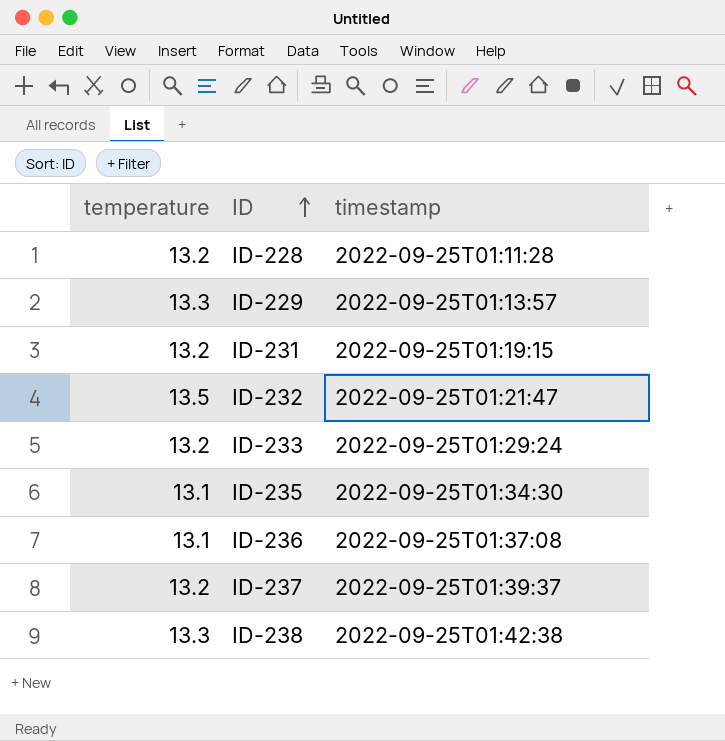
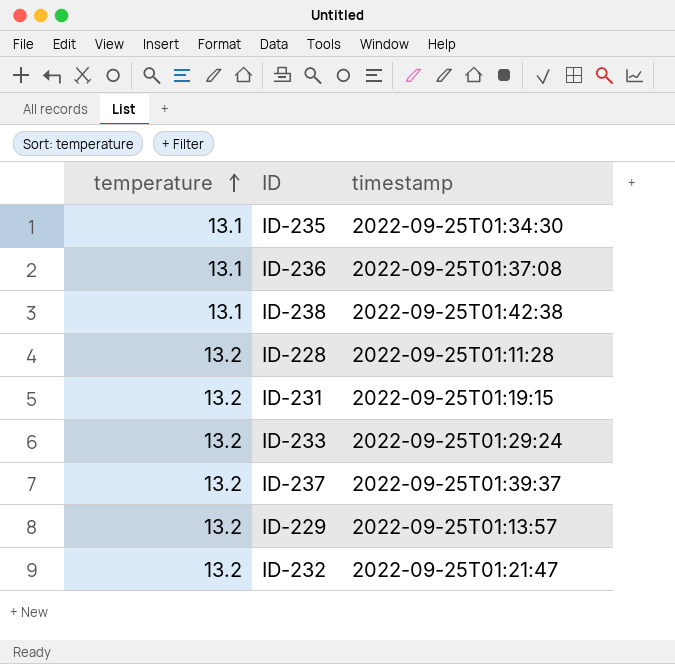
row order: ID ascending -> temperature ascending
ID-238 | temperature: 13.3 -> 13.1
ID-229 | temperature: 13.3 -> 13.2
ID-232 | temperature: 13.5 -> 13.2

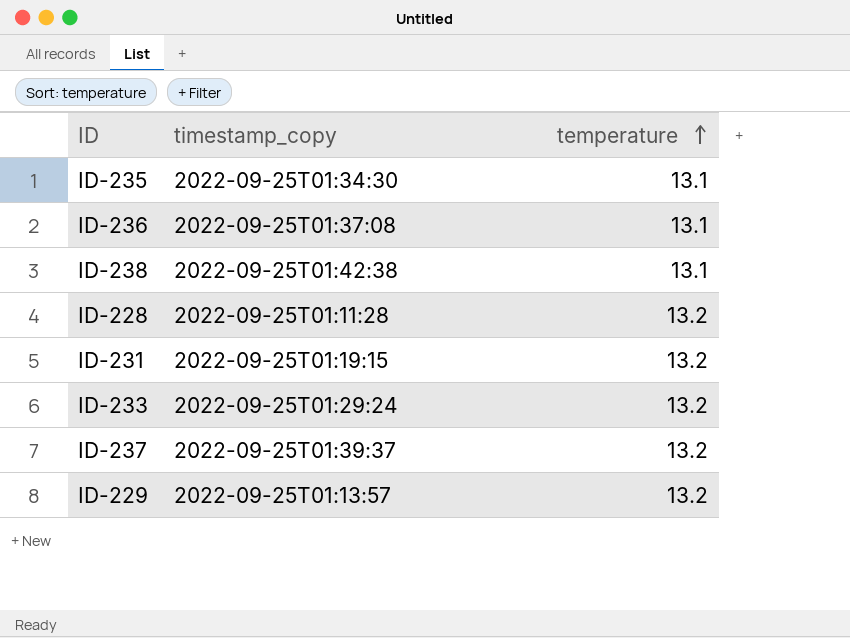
column name: timestamp -> timestamp_copy
column temperature | position: 1 -> 3
row ID-232: 13.2 | 2022-09-25T01:21:47 -> none

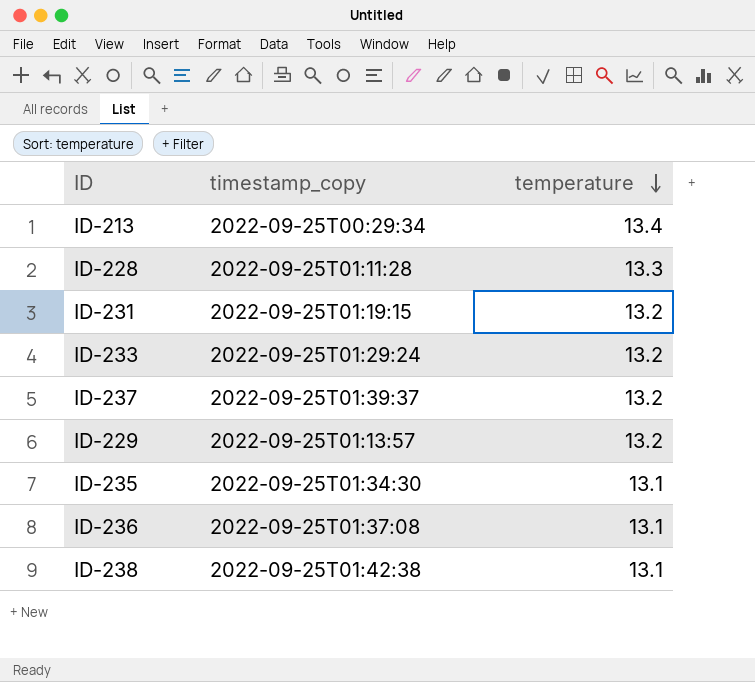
row order: temperature ascending -> temperature descending
row ID-213: none -> 2022-09-25T00:29:34 | 13.4
ID-228 | temperature: 13.2 -> 13.3

